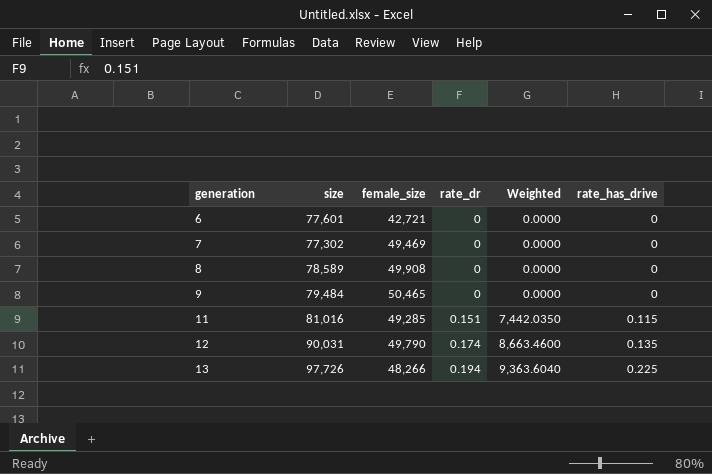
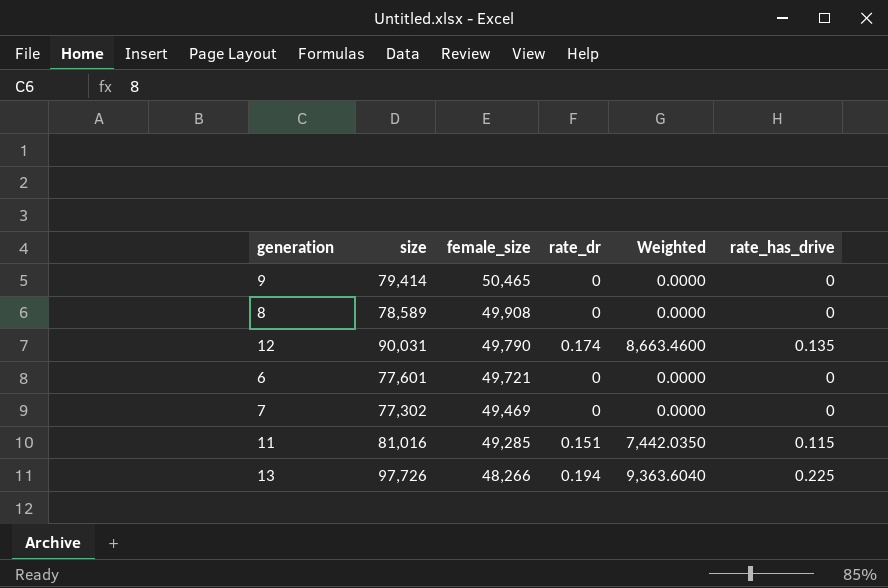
row order: generation ascending -> female_size descending
9 | size: 79,484 -> 79,414
6 | female_size: 42,721 -> 49,721

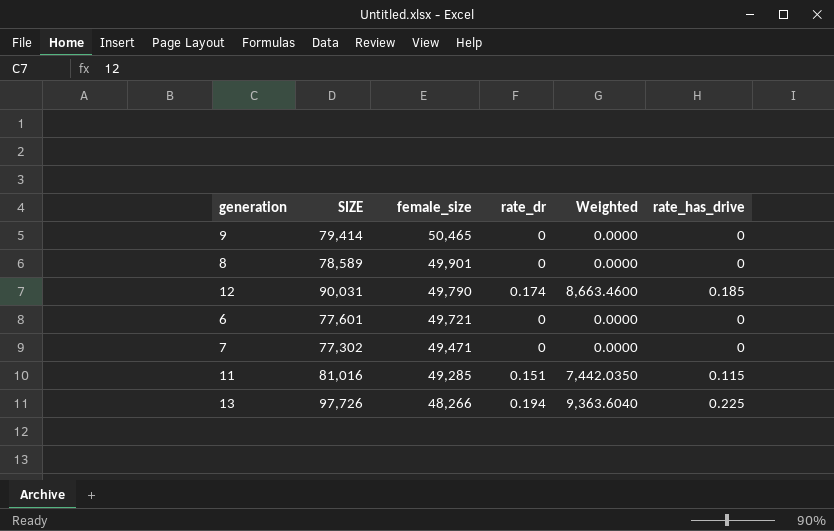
column name: size -> SIZE
8 | female_size: 49,908 -> 49,901
12 | rate_has_drive: 0.135 -> 0.185
7 | female_size: 49,469 -> 49,471

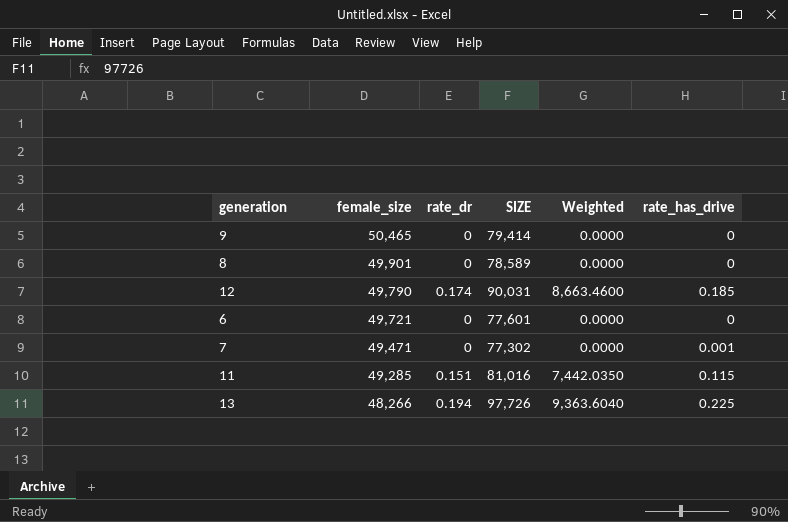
column SIZE | position: 2 -> 4
7 | rate_has_drive: 0 -> 0.001

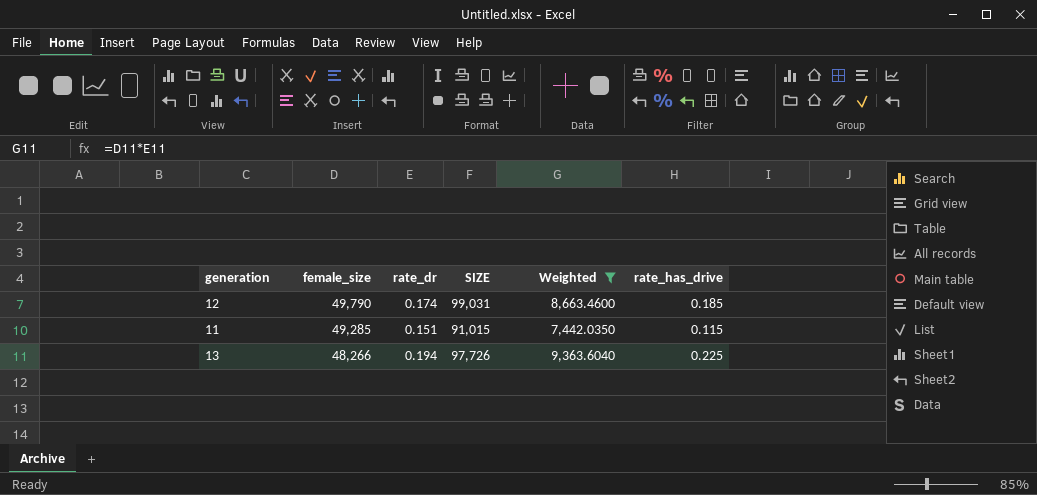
filter: none -> Weighted != 0.0000
12 | SIZE: 90,031 -> 99,031
11 | SIZE: 81,016 -> 91,015

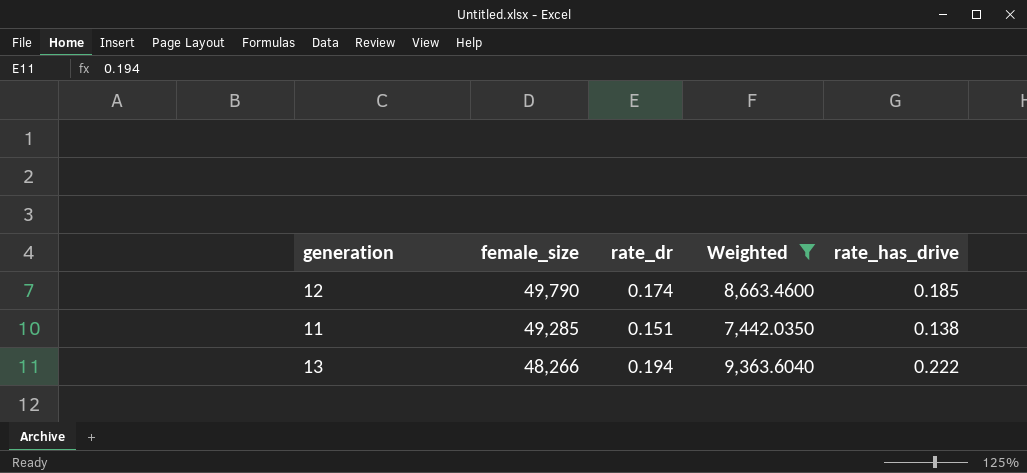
column SIZE | position: 4 -> none
11 | rate_has_drive: 0.115 -> 0.138
13 | rate_has_drive: 0.225 -> 0.222

